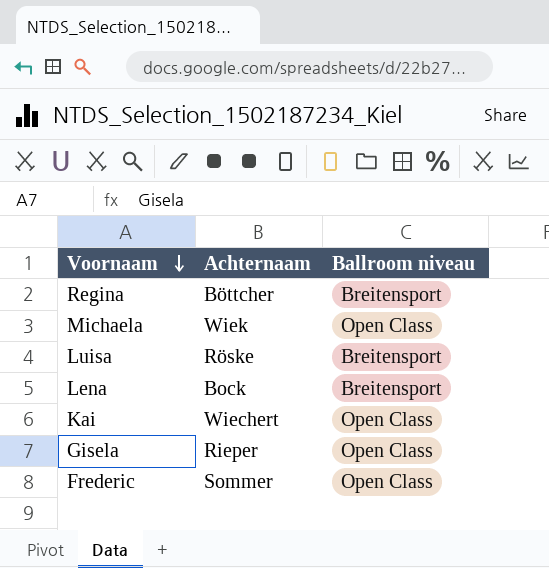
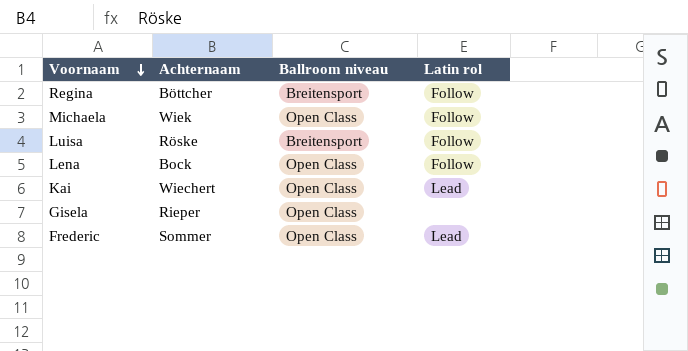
column Latin rol | position: none -> 4
Lena | Ballroom niveau: Breitensport -> Open Class

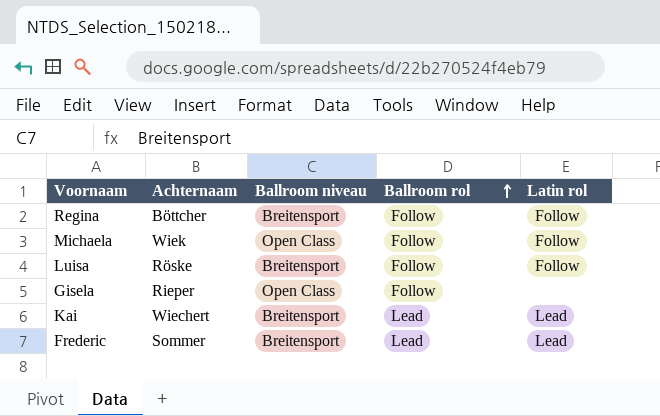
row order: Voornaam descending -> Ballroom rol ascending
column Ballroom rol | position: none -> 4
row Lena: Bock | Open Class | Follow -> none
Kai | Ballroom niveau: Open Class -> Breitensport
Frederic | Ballroom niveau: Open Class -> Breitensport

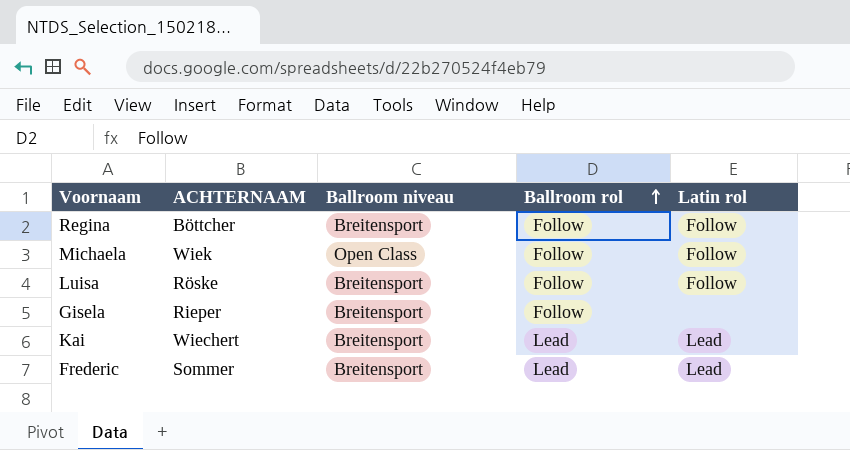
column name: Achternaam -> ACHTERNAAM
Gisela | Ballroom niveau: Open Class -> Breitensport

